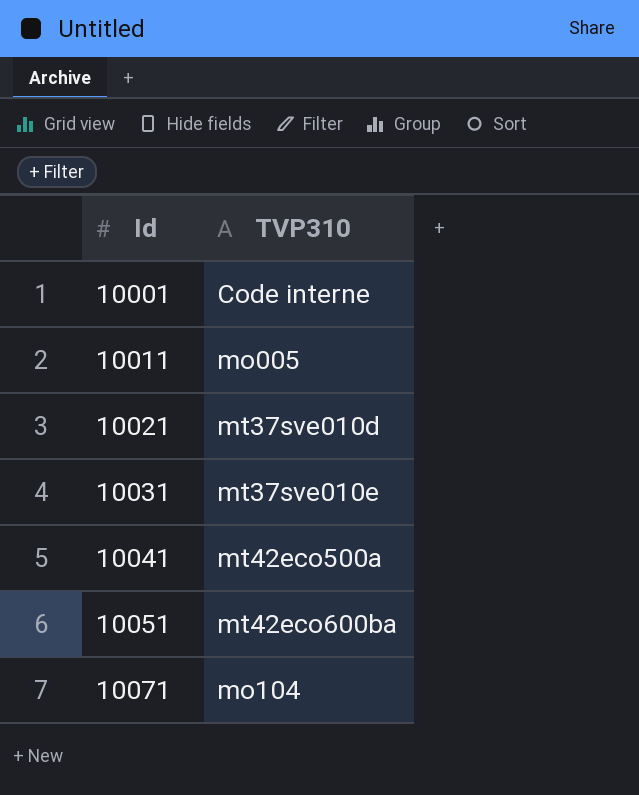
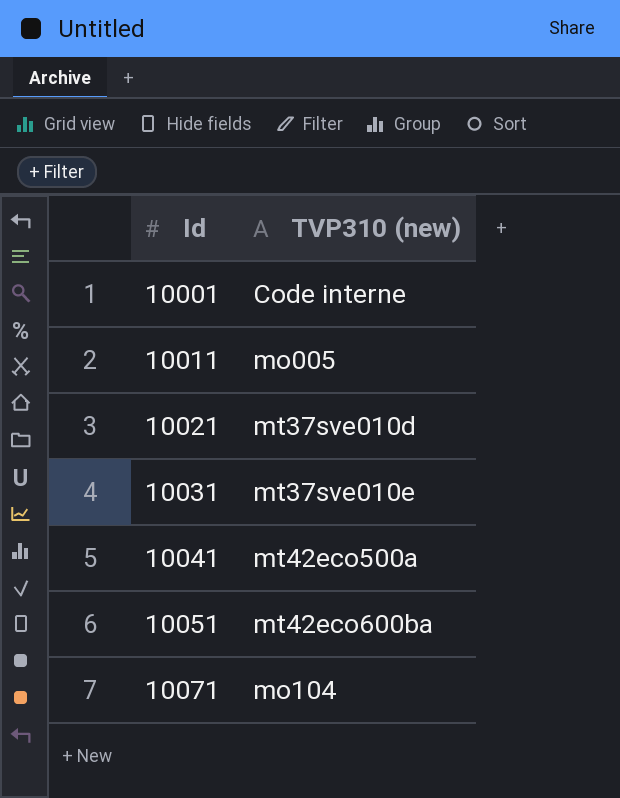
column name: TVP310 -> TVP310 (new)

